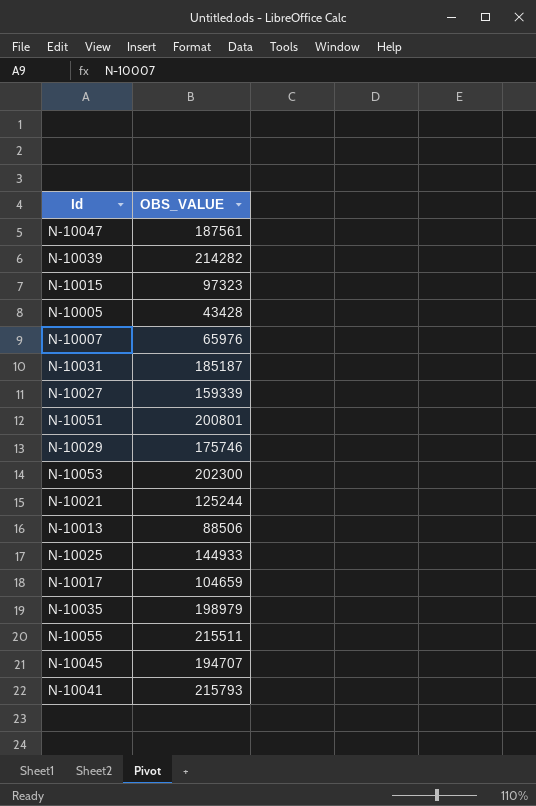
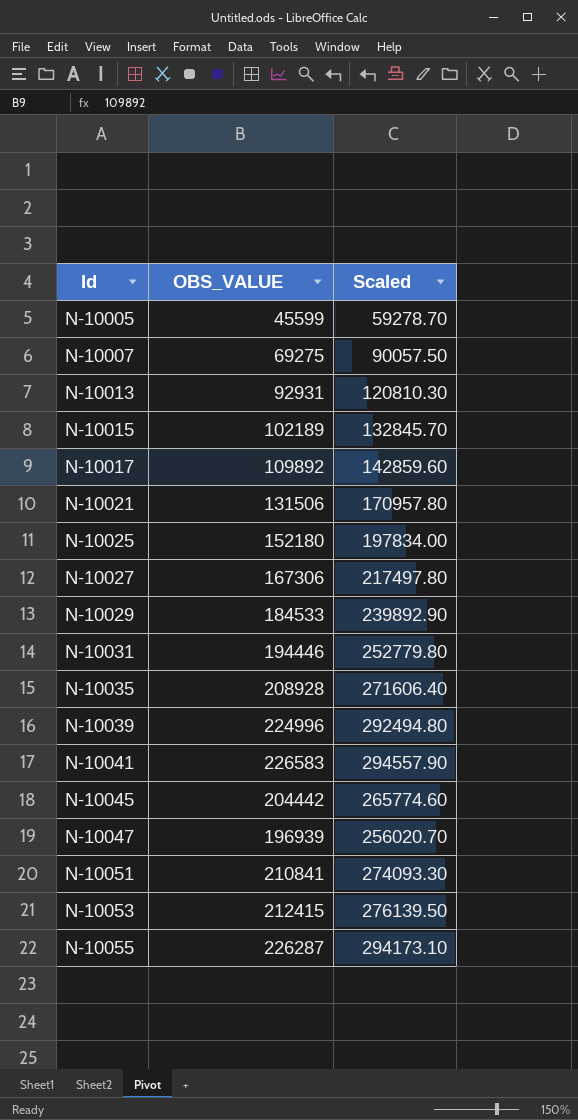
row order: none -> Id ascending
column Scaled | formula: none -> [OBS_VALUE] * 1.3
N-10005 | OBS_VALUE: 43428 -> 45599
N-10007 | OBS_VALUE: 65976 -> 69275
N-10013 | OBS_VALUE: 88506 -> 92931
N-10015 | OBS_VALUE: 97323 -> 102189
N-10017 | OBS_VALUE: 104659 -> 109892
N-10021 | OBS_VALUE: 125244 -> 131506
N-10025 | OBS_VALUE: 144933 -> 152180
N-10027 | OBS_VALUE: 159339 -> 167306
N-10029 | OBS_VALUE: 175746 -> 184533
N-10031 | OBS_VALUE: 185187 -> 194446
N-10035 | OBS_VALUE: 198979 -> 208928
N-10039 | OBS_VALUE: 214282 -> 224996
N-10041 | OBS_VALUE: 215793 -> 226583
N-10045 | OBS_VALUE: 194707 -> 204442
N-10047 | OBS_VALUE: 187561 -> 196939
N-10051 | OBS_VALUE: 200801 -> 210841
N-10053 | OBS_VALUE: 202300 -> 212415
N-10055 | OBS_VALUE: 215511 -> 226287

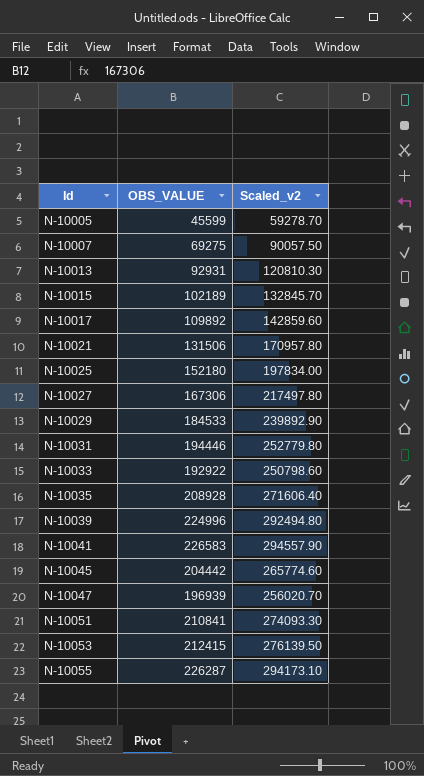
column name: Scaled -> Scaled_v2
row N-10033: none -> 192922 | 250798.60

